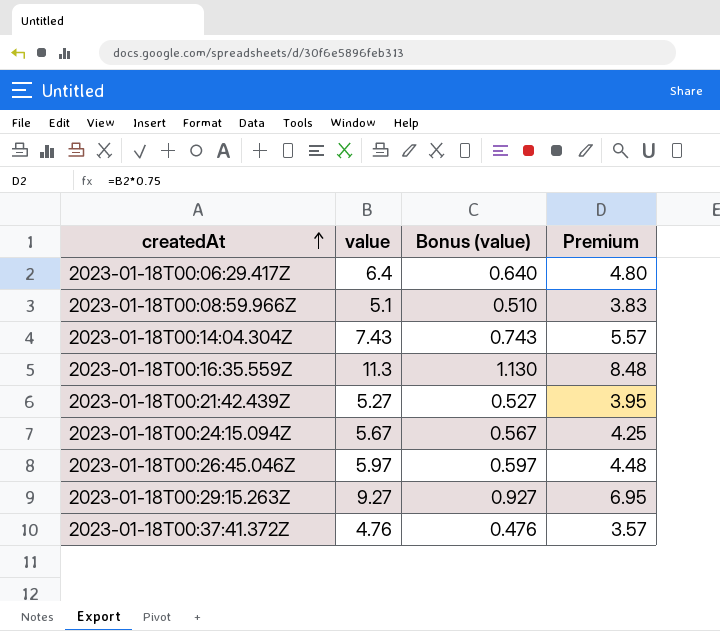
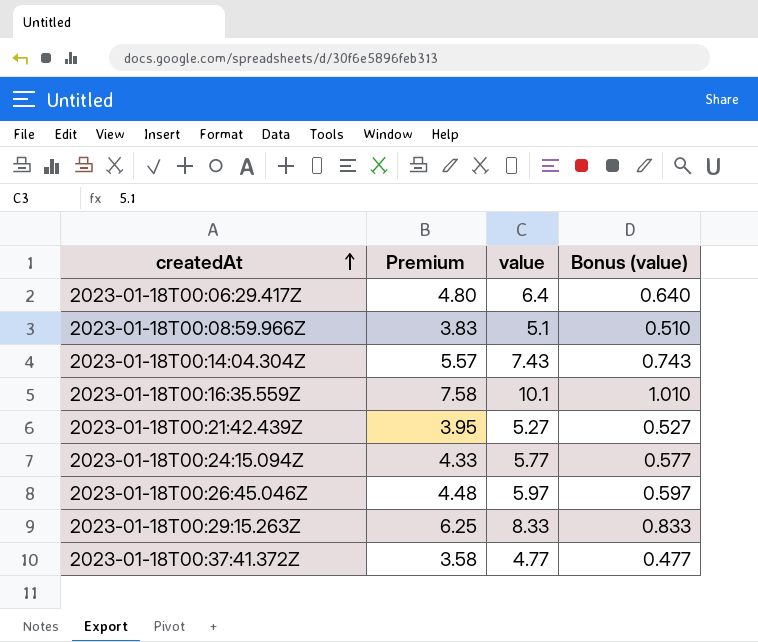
column Premium | position: 4 -> 2
2023-01-18T00:16:35.559Z | Premium: 8.48 -> 7.58
2023-01-18T00:16:35.559Z | value: 11.3 -> 10.1
2023-01-18T00:16:35.559Z | Bonus (value): 1.130 -> 1.010
2023-01-18T00:24:15.094Z | Premium: 4.25 -> 4.33
2023-01-18T00:24:15.094Z | value: 5.67 -> 5.77
2023-01-18T00:24:15.094Z | Bonus (value): 0.567 -> 0.577
2023-01-18T00:29:15.263Z | Premium: 6.95 -> 6.25
2023-01-18T00:29:15.263Z | value: 9.27 -> 8.33
2023-01-18T00:29:15.263Z | Bonus (value): 0.927 -> 0.833
2023-01-18T00:37:41.372Z | Premium: 3.57 -> 3.58
2023-01-18T00:37:41.372Z | value: 4.76 -> 4.77
2023-01-18T00:37:41.372Z | Bonus (value): 0.476 -> 0.477

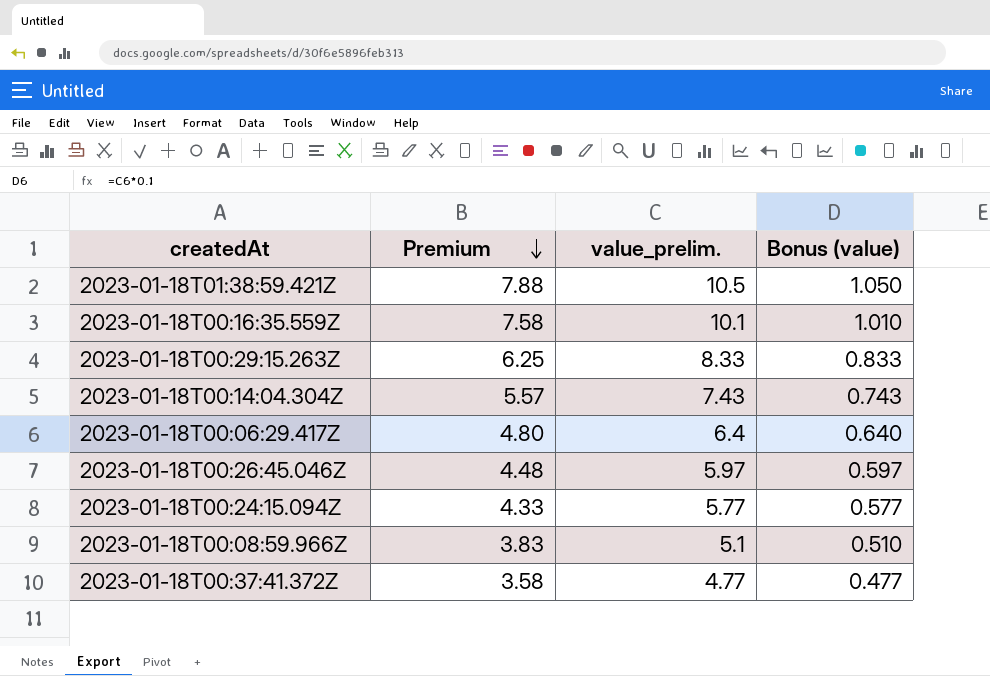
row order: createdAt ascending -> Premium descending
column name: value -> value_prelim.
row 2023-01-18T00:21:42.439Z: 3.95 | 5.27 | 0.527 -> none
row 2023-01-18T01:38:59.421Z: none -> 7.88 | 10.5 | 1.050

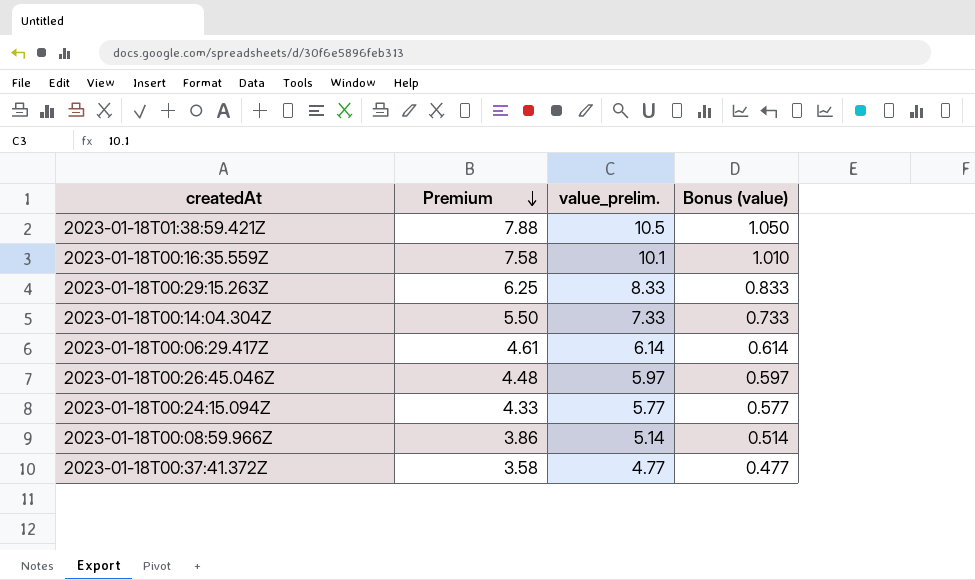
2023-01-18T00:14:04.304Z | Premium: 5.57 -> 5.50
2023-01-18T00:14:04.304Z | value_prelim.: 7.43 -> 7.33
2023-01-18T00:14:04.304Z | Bonus (value): 0.743 -> 0.733
2023-01-18T00:06:29.417Z | Premium: 4.80 -> 4.61
2023-01-18T00:06:29.417Z | value_prelim.: 6.4 -> 6.14
2023-01-18T00:06:29.417Z | Bonus (value): 0.640 -> 0.614
2023-01-18T00:08:59.966Z | Premium: 3.83 -> 3.86
2023-01-18T00:08:59.966Z | value_prelim.: 5.1 -> 5.14
2023-01-18T00:08:59.966Z | Bonus (value): 0.510 -> 0.514

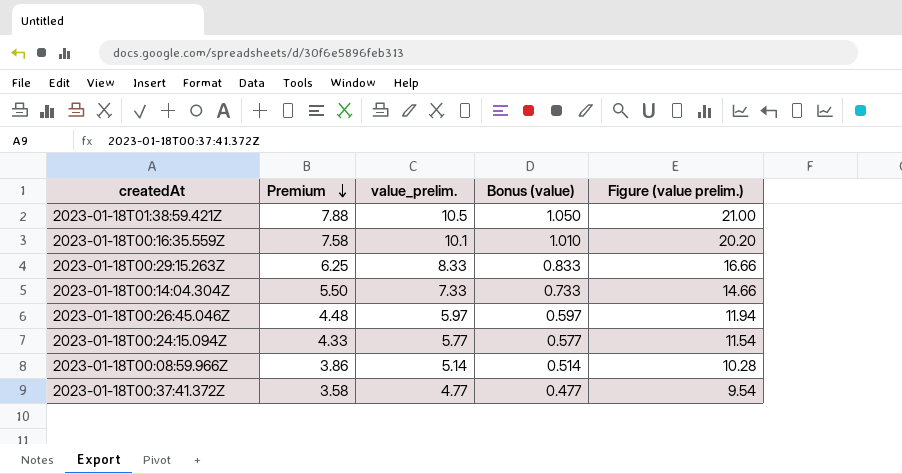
column Figure (value prelim.) | formula: none -> [value_prelim.] * 2
row 2023-01-18T00:06:29.417Z: 4.61 | 6.14 | 0.614 -> none

